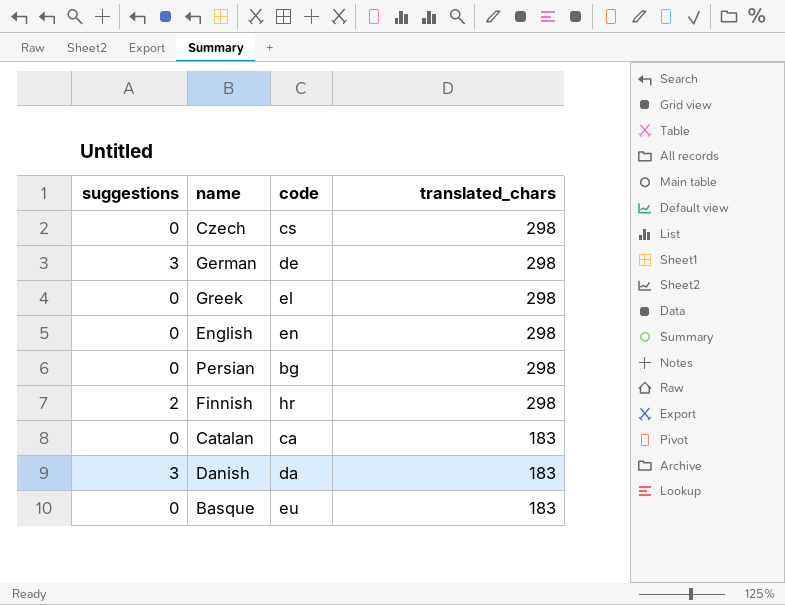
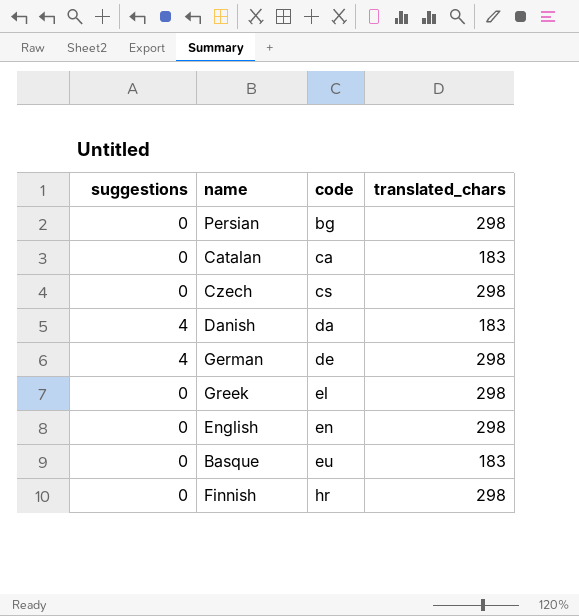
row order: translated_chars descending -> code ascending
Danish | suggestions: 3 -> 4
German | suggestions: 3 -> 4
Finnish | suggestions: 2 -> 0

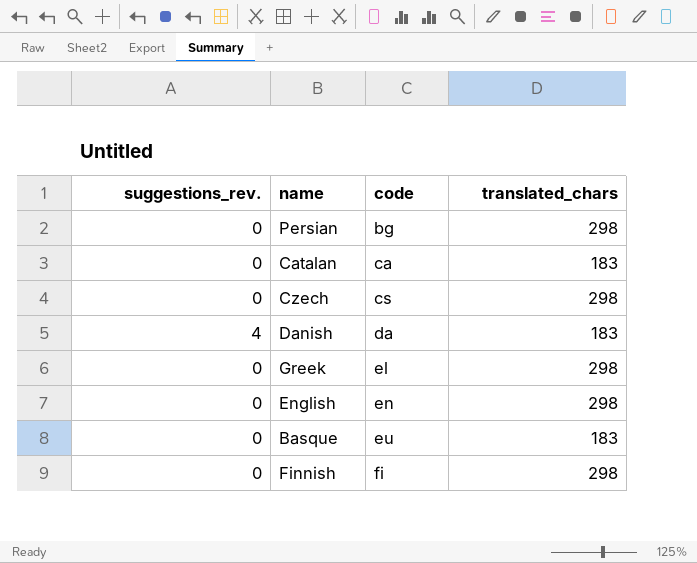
column name: suggestions -> suggestions_rev.
row German: 4 | de | 298 -> none
Finnish | code: hr -> fi

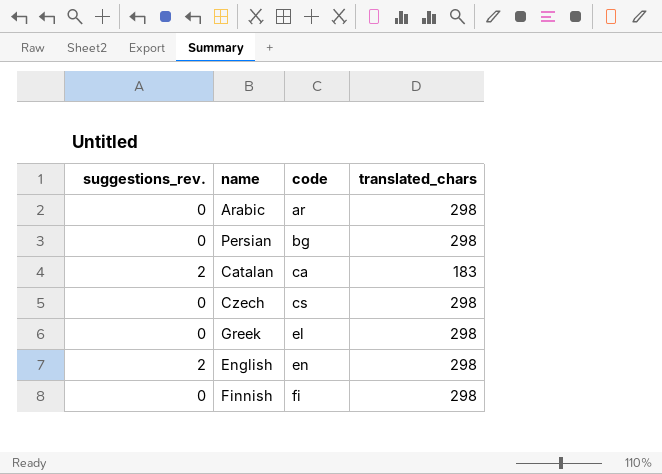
row Danish: 4 | da | 183 -> none
row Basque: 0 | eu | 183 -> none
row Arabic: none -> 0 | ar | 298
Catalan | suggestions_rev.: 0 -> 2
English | suggestions_rev.: 0 -> 2

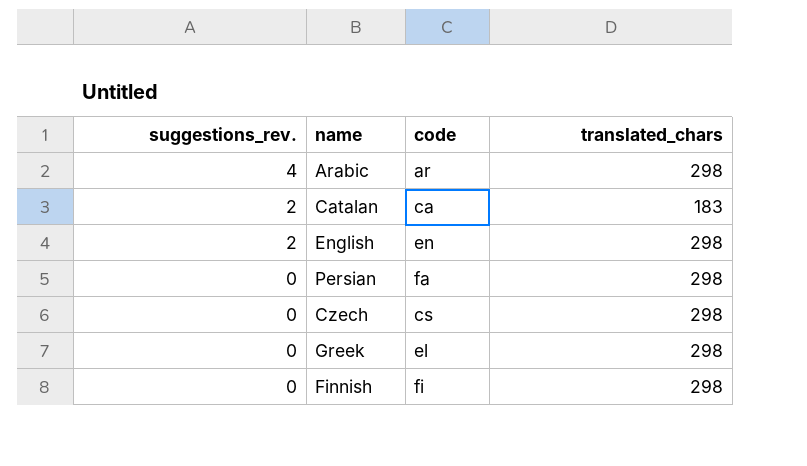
row order: code ascending -> suggestions_rev. descending
Arabic | suggestions_rev.: 0 -> 4
Persian | code: bg -> fa

